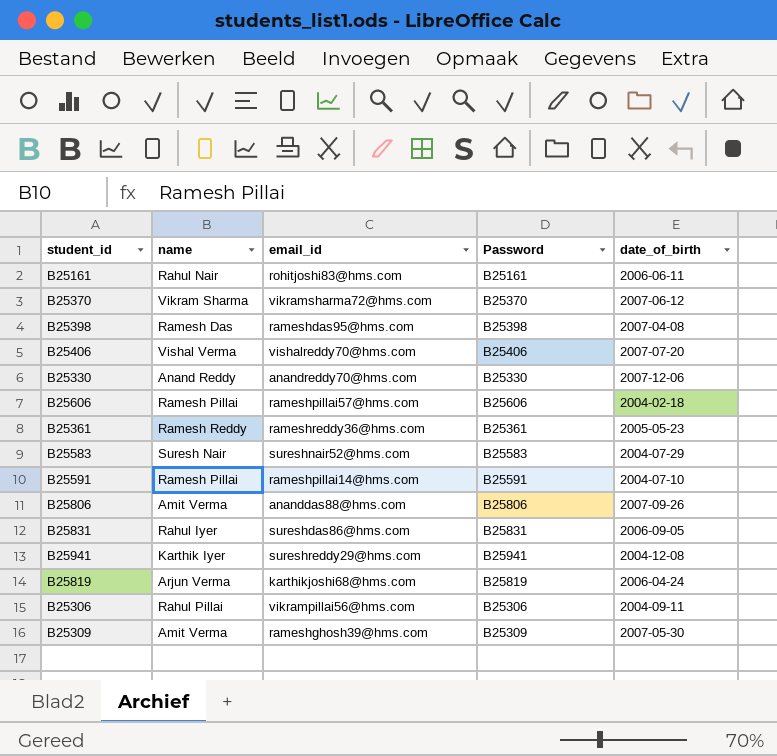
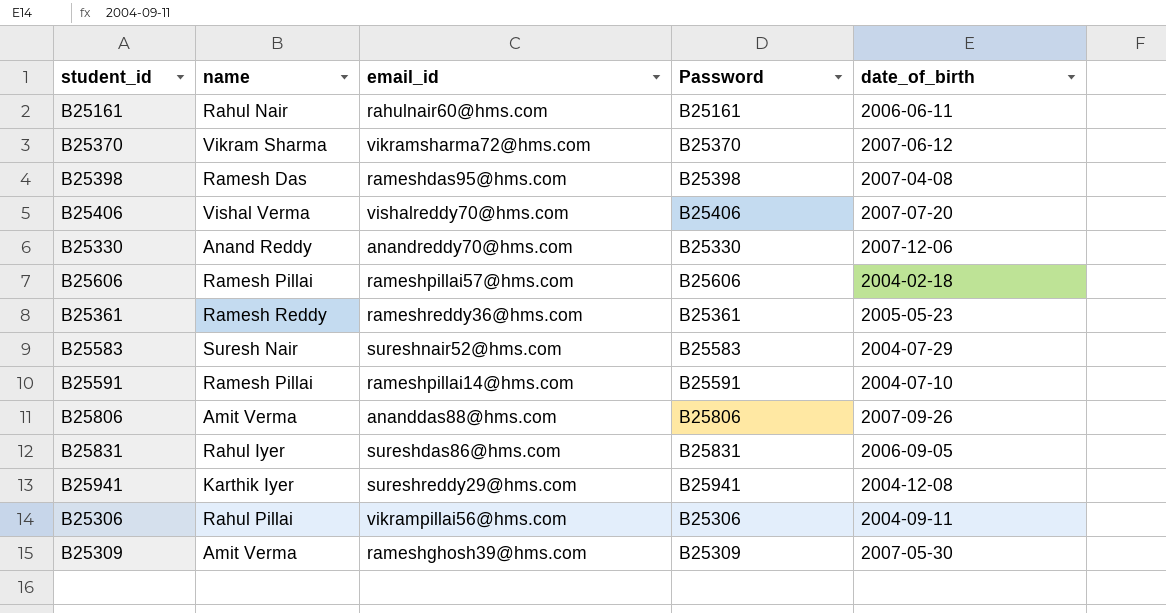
row B25819: Arjun Verma | karthikjoshi68@hms.com | B25819 | 2006-04-24 -> none
B25161 | email_id: rohitjoshi83@hms.com -> rahulnair60@hms.com

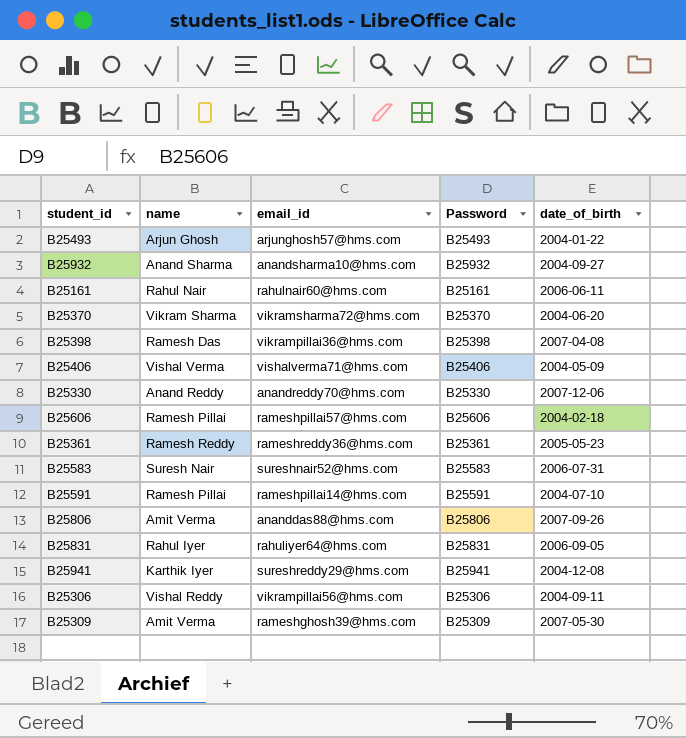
row B25493: none -> Arjun Ghosh | arjunghosh57@hms.com | B25493 | 2004-01-22
row B25932: none -> Anand Sharma | anandsharma10@hms.com | B25932 | 2004-09-27
B25370 | date_of_birth: 2007-06-12 -> 2004-06-20
B25398 | email_id: rameshdas95@hms.com -> vikrampillai36@hms.com
B25406 | email_id: vishalreddy70@hms.com -> vishalverma71@hms.com
B25406 | date_of_birth: 2007-07-20 -> 2004-05-09
B25583 | date_of_birth: 2004-07-29 -> 2006-07-31
B25831 | email_id: sureshdas86@hms.com -> rahuliyer64@hms.com
B25306 | name: Rahul Pillai -> Vishal Reddy

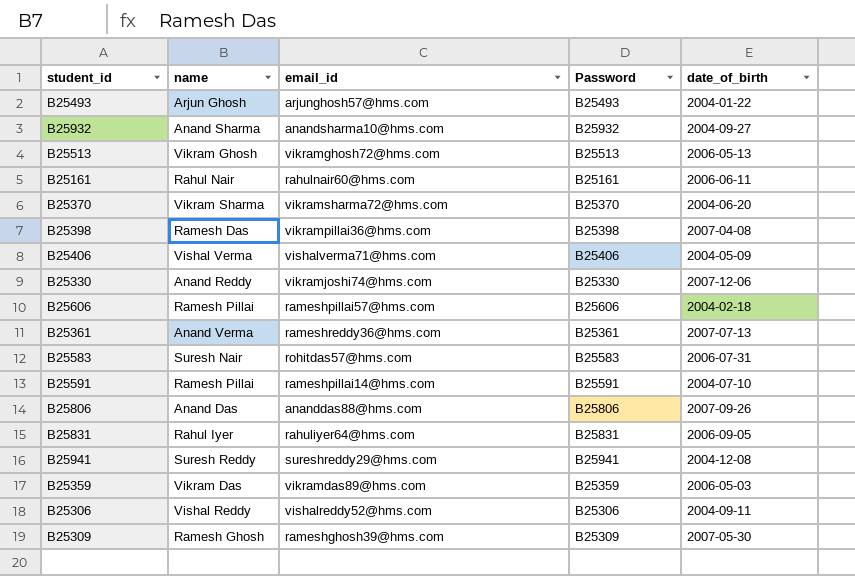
row B25513: none -> Vikram Ghosh | vikramghosh72@hms.com | B25513 | 2006-05-13
B25330 | email_id: anandreddy70@hms.com -> vikramjoshi74@hms.com
B25361 | name: Ramesh Reddy -> Anand Verma
B25361 | date_of_birth: 2005-05-23 -> 2007-07-13
B25583 | email_id: sureshnair52@hms.com -> rohitdas57@hms.com
B25806 | name: Amit Verma -> Anand Das
B25941 | name: Karthik Iyer -> Suresh Reddy
row B25359: none -> Vikram Das | vikramdas89@hms.com | B25359 | 2006-05-03
B25306 | email_id: vikrampillai56@hms.com -> vishalreddy52@hms.com
B25309 | name: Amit Verma -> Ramesh Ghosh

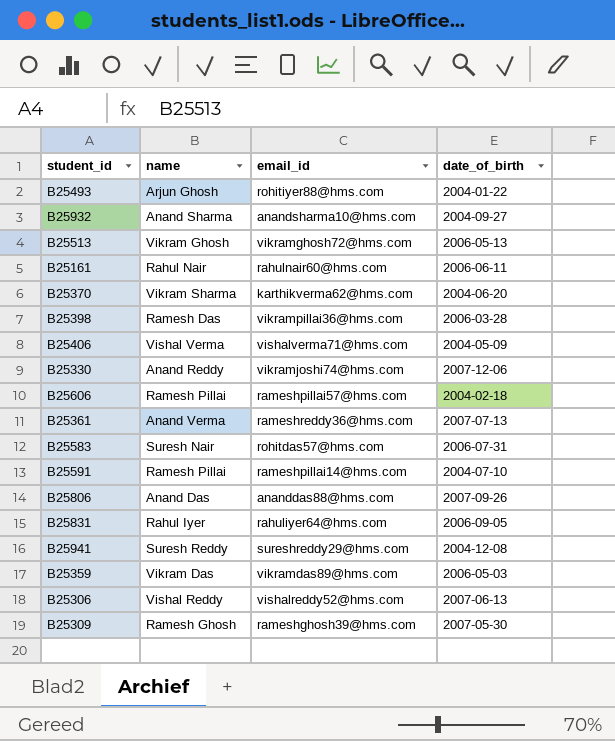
column Password | position: 4 -> none
B25493 | email_id: arjunghosh57@hms.com -> rohitiyer88@hms.com
B25370 | email_id: vikramsharma72@hms.com -> karthikverma62@hms.com
B25398 | date_of_birth: 2007-04-08 -> 2006-03-28
B25306 | date_of_birth: 2004-09-11 -> 2007-06-13

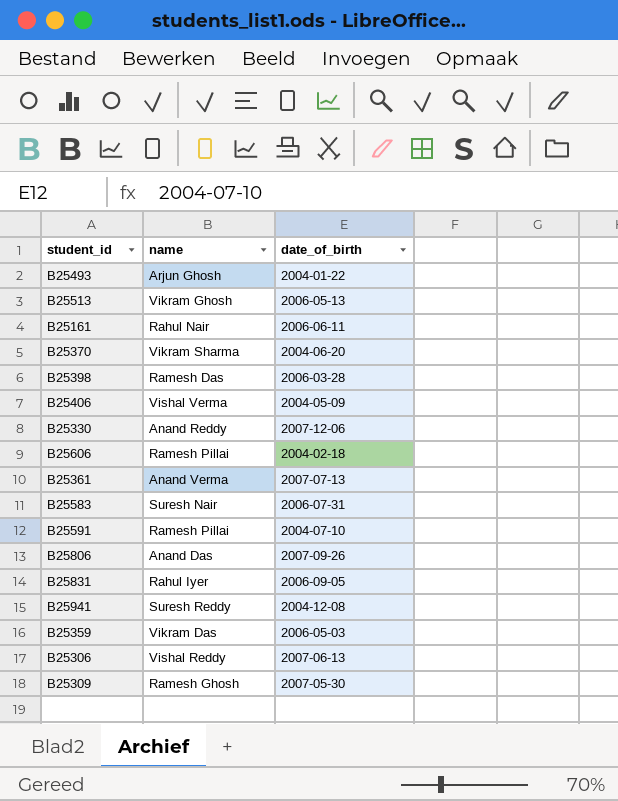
column email_id | position: 3 -> none
row B25932: Anand Sharma | anandsharma10@hms.com | 2004-09-27 -> none

